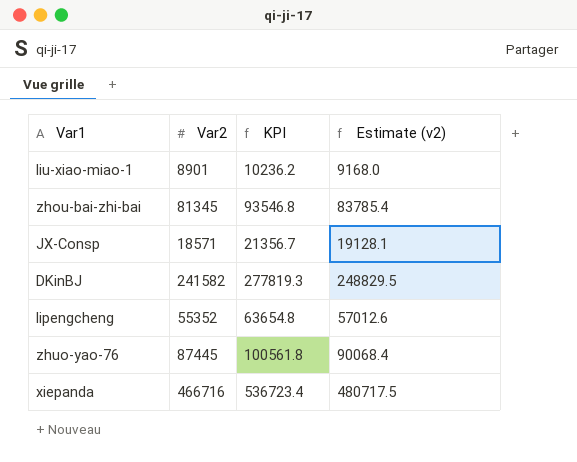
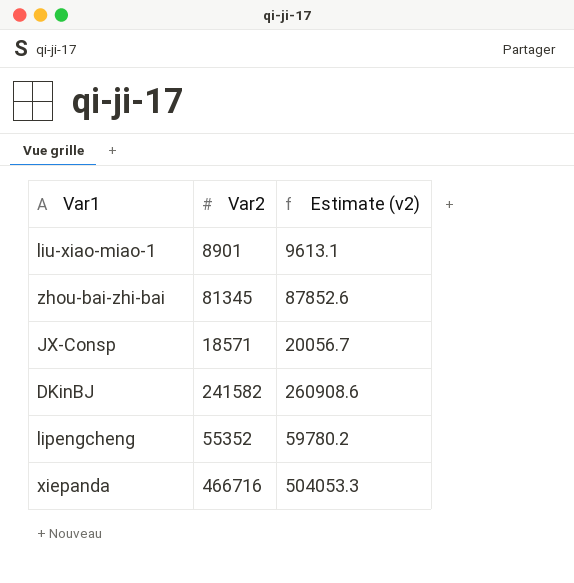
column KPI | formula: [Var2] * 1.15 -> none
column Estimate (v2) | formula: [Var2] * 1.03 -> [Var2] * 1.08
row zhuo-yao-76: 87445 | 100561.8 | 90068.4 -> none

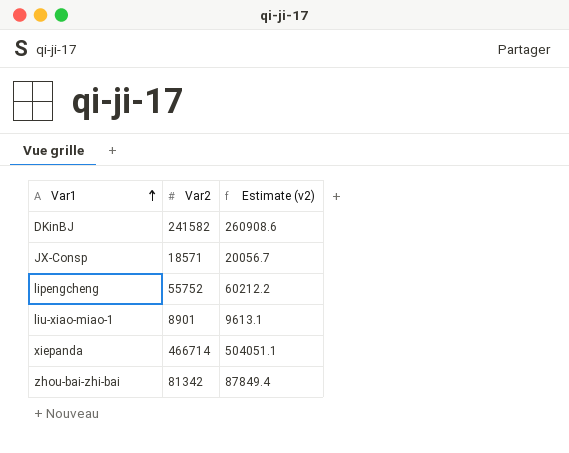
row order: none -> Var1 ascending
lipengcheng | Var2: 55352 -> 55752
lipengcheng | Estimate (v2): 59780.2 -> 60212.2
xiepanda | Var2: 466716 -> 466714
xiepanda | Estimate (v2): 504053.3 -> 504051.1
zhou-bai-zhi-bai | Var2: 81345 -> 81342
zhou-bai-zhi-bai | Estimate (v2): 87852.6 -> 87849.4

